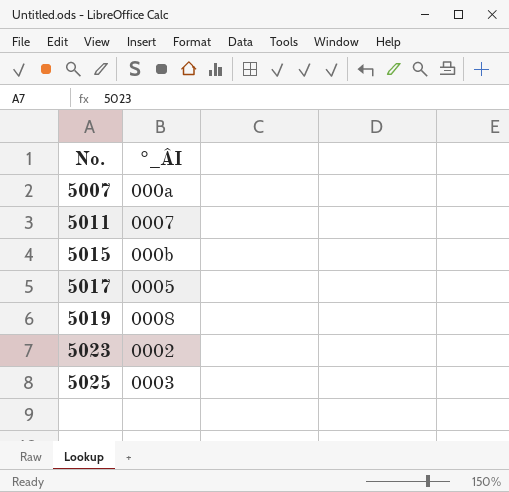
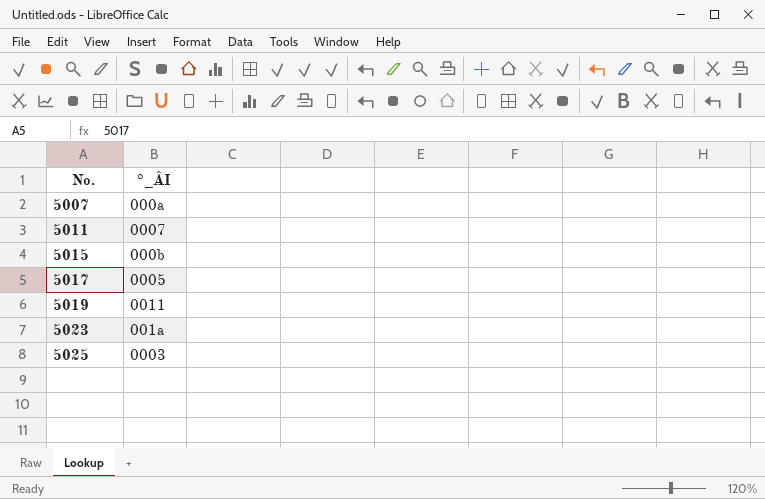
5019 | °_ÂI: 0008 -> 0011
5023 | °_ÂI: 0002 -> 001a

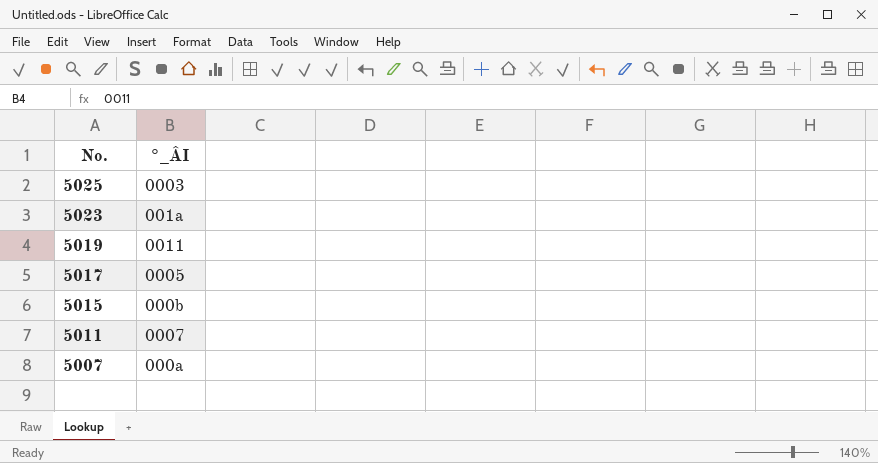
row order: No. ascending -> No. descending

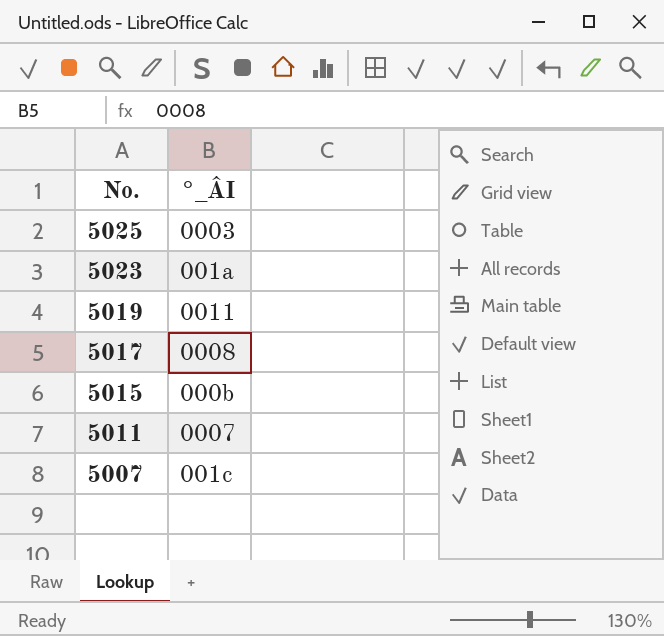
5017 | °_ÂI: 0005 -> 0008
5007 | °_ÂI: 000a -> 001c

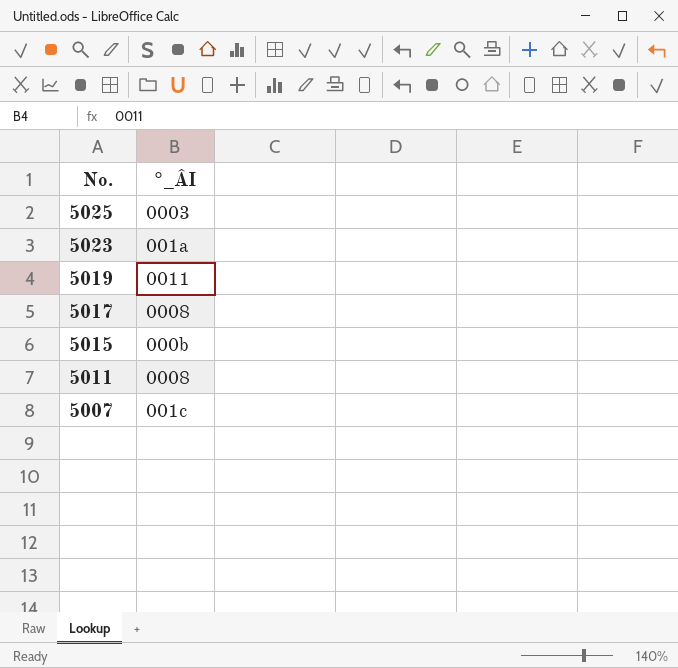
5011 | °_ÂI: 0007 -> 0008

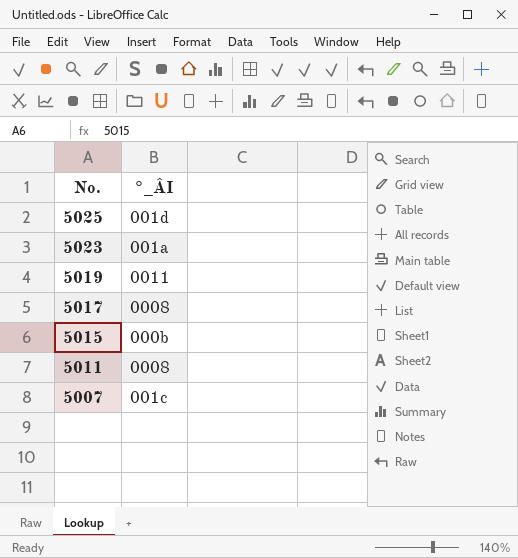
5025 | °_ÂI: 0003 -> 001d

